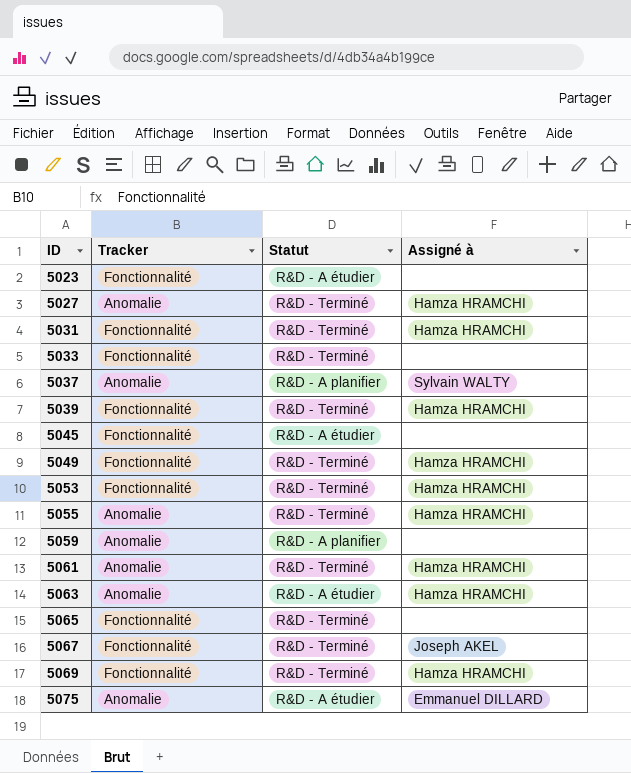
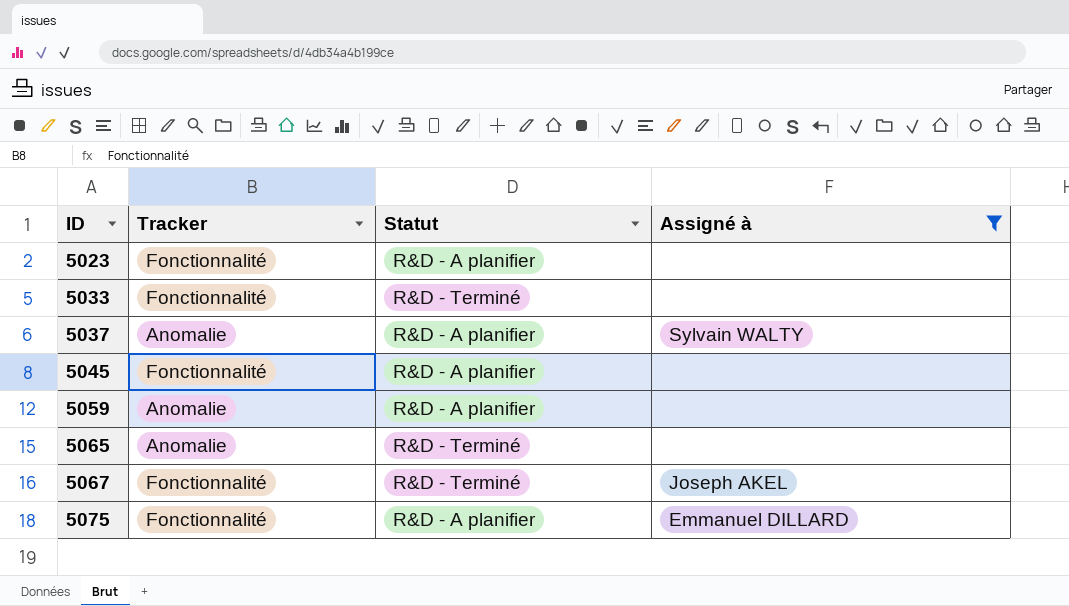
filter: none -> Assigné à != Hamza HRAMCHI
5023 | Statut: R&D - A étudier -> R&D - A planifier
5045 | Statut: R&D - A étudier -> R&D - A planifier
5065 | Tracker: Fonctionnalité -> Anomalie
5075 | Tracker: Anomalie -> Fonctionnalité
5075 | Statut: R&D - A étudier -> R&D - A planifier

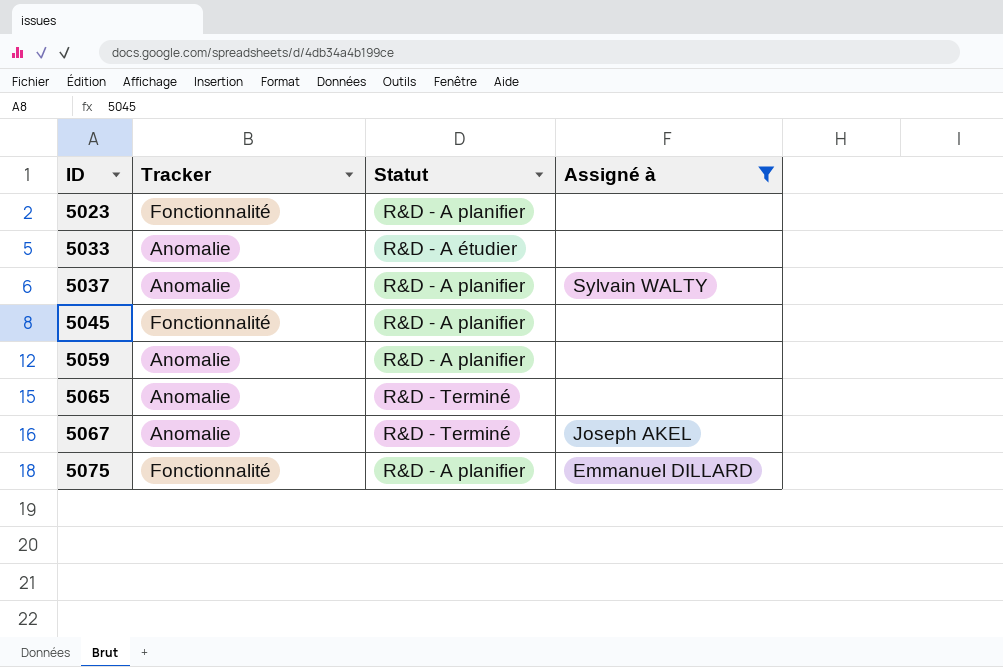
5033 | Tracker: Fonctionnalité -> Anomalie
5033 | Statut: R&D - Terminé -> R&D - A étudier
5067 | Tracker: Fonctionnalité -> Anomalie

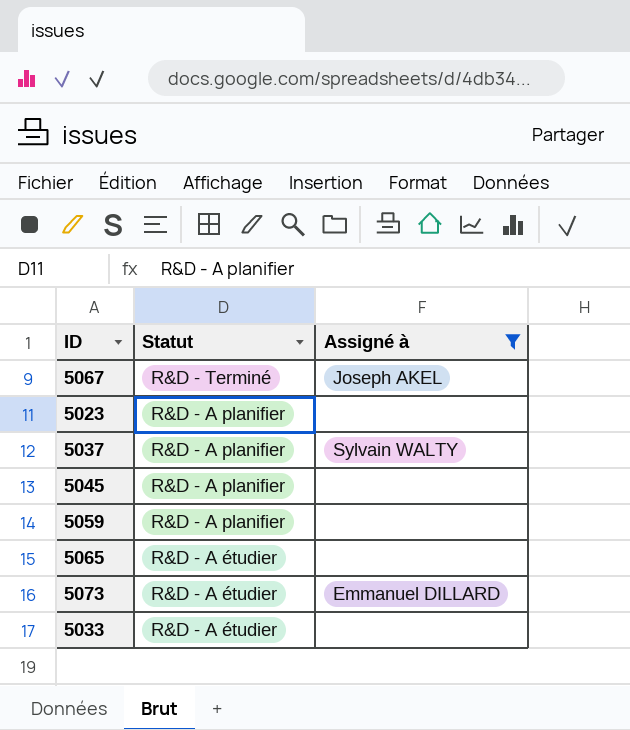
row order: ID ascending -> Statut descending
column Tracker | position: 2 -> none
row 5075: Fonctionnalité | R&D - A planifier | Emmanuel DILLARD -> none
5065 | Statut: R&D - Terminé -> R&D - A étudier
row 5073: none -> R&D - A étudier | Emmanuel DILLARD

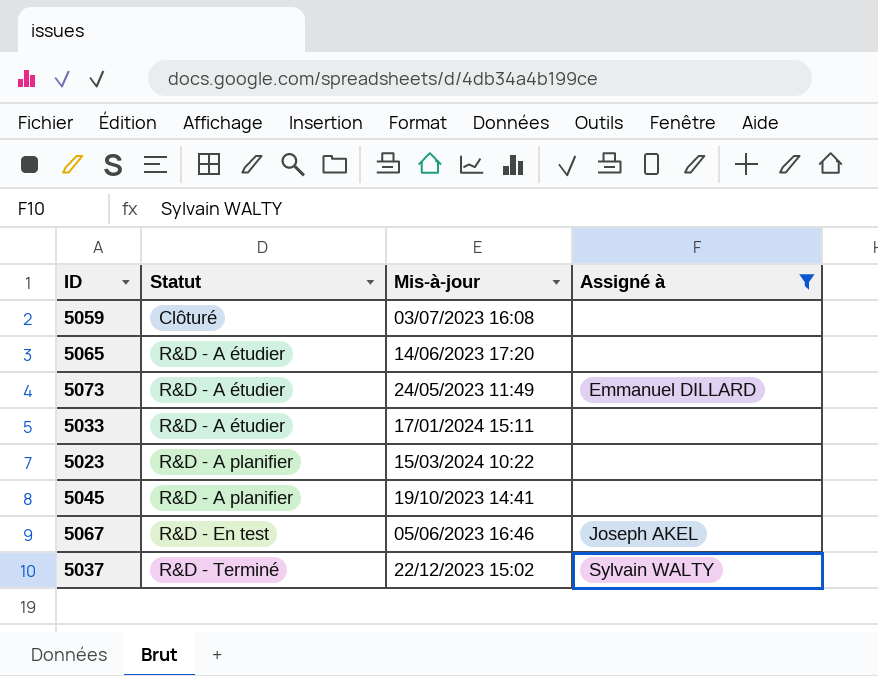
row order: Statut descending -> Statut ascending
column Mis-à-jour | position: none -> 3
5059 | Statut: R&D - A planifier -> Clôturé
5067 | Statut: R&D - Terminé -> R&D - En test
5037 | Statut: R&D - A planifier -> R&D - Terminé

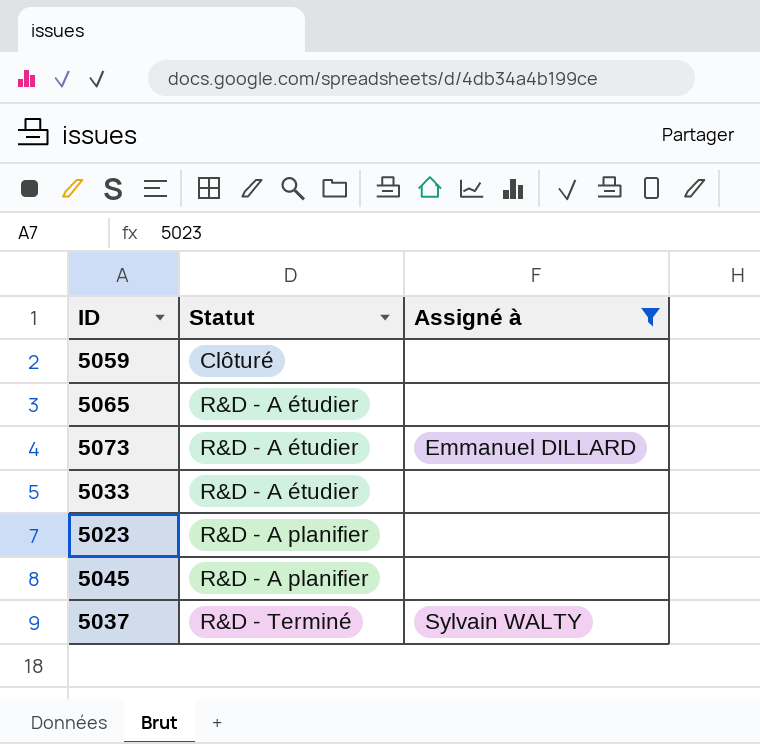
column Mis-à-jour | position: 3 -> none
row 5067: R&D - En test | 05/06/2023 16:46 | Joseph AKEL -> none

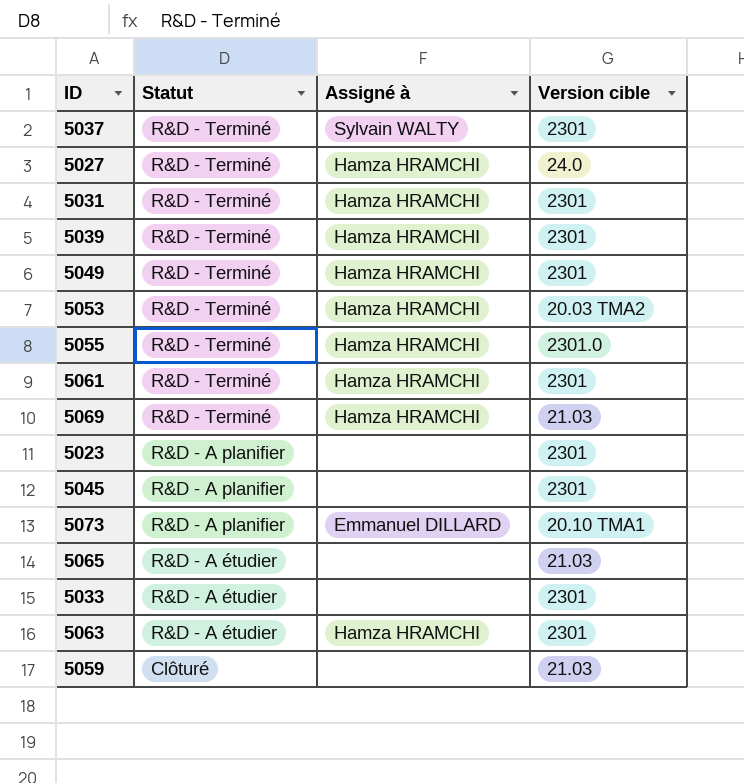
filter: Assigné à != Hamza HRAMCHI -> none
row order: Statut ascending -> Statut descending
column Version cible | position: none -> 4
5073 | Statut: R&D - A étudier -> R&D - A planifier

